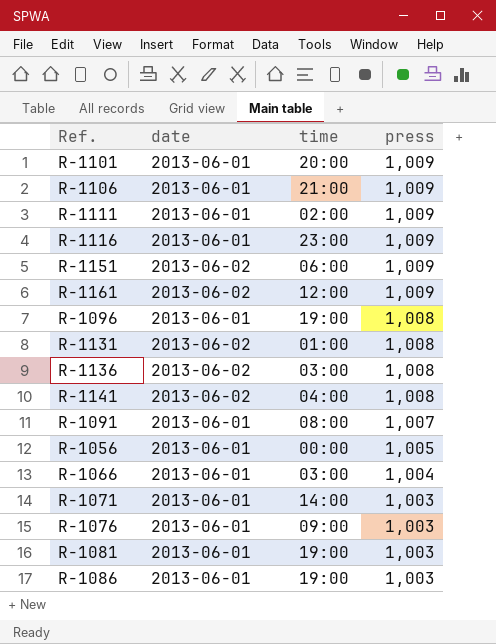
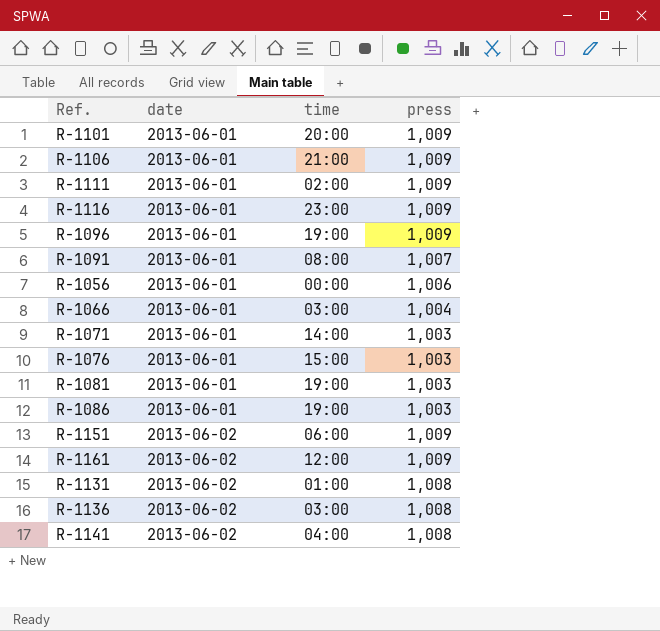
row order: press descending -> date ascending
R-1096 | press: 1,008 -> 1,009
R-1056 | press: 1,005 -> 1,006
R-1076 | time: 09:00 -> 15:00

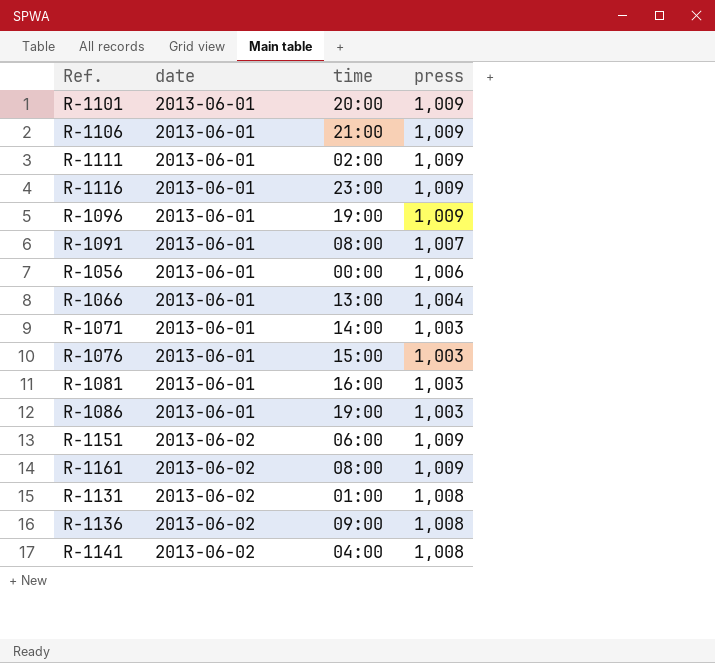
R-1066 | time: 03:00 -> 13:00
R-1081 | time: 19:00 -> 16:00
R-1161 | time: 12:00 -> 08:00
R-1136 | time: 03:00 -> 09:00

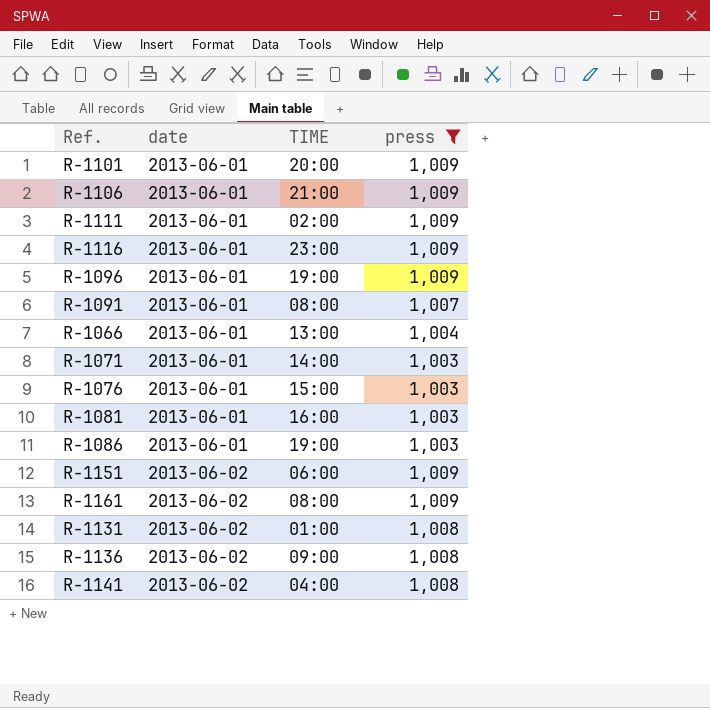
filter: none -> press != 1,006
column name: time -> TIME

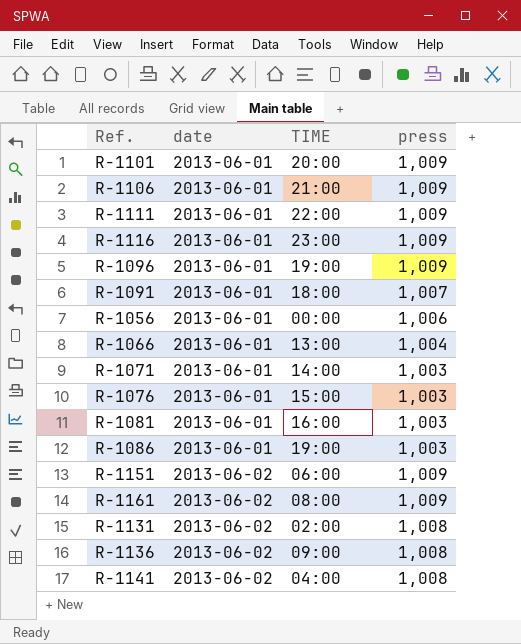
filter: press != 1,006 -> none
R-1111 | TIME: 02:00 -> 22:00
R-1091 | TIME: 08:00 -> 18:00
R-1131 | TIME: 01:00 -> 02:00

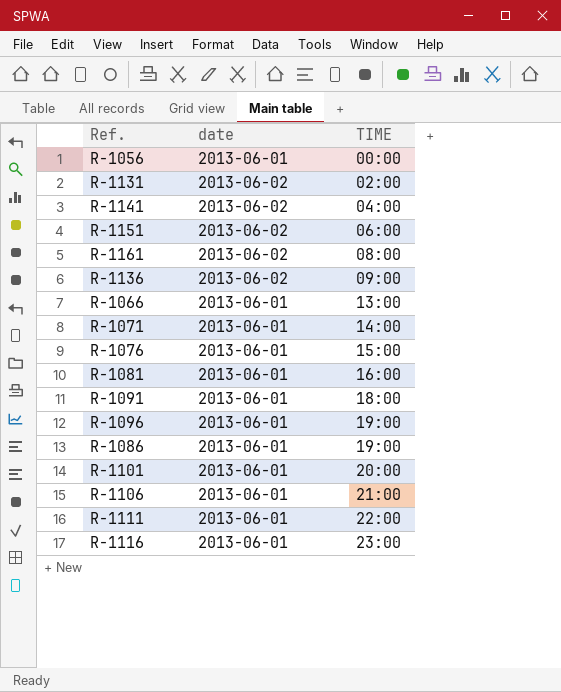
row order: date ascending -> TIME ascending
column press | position: 4 -> none

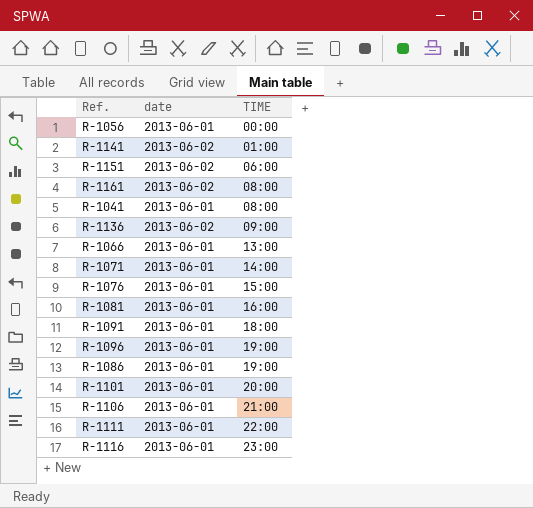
row R-1131: 2013-06-02 | 02:00 -> none
R-1141 | TIME: 04:00 -> 01:00
row R-1041: none -> 2013-06-01 | 08:00

